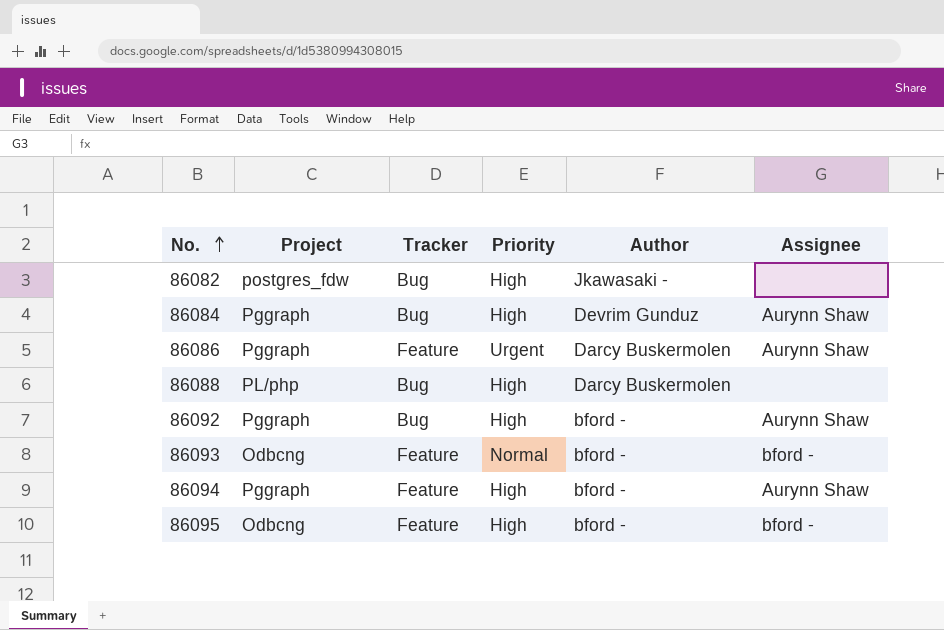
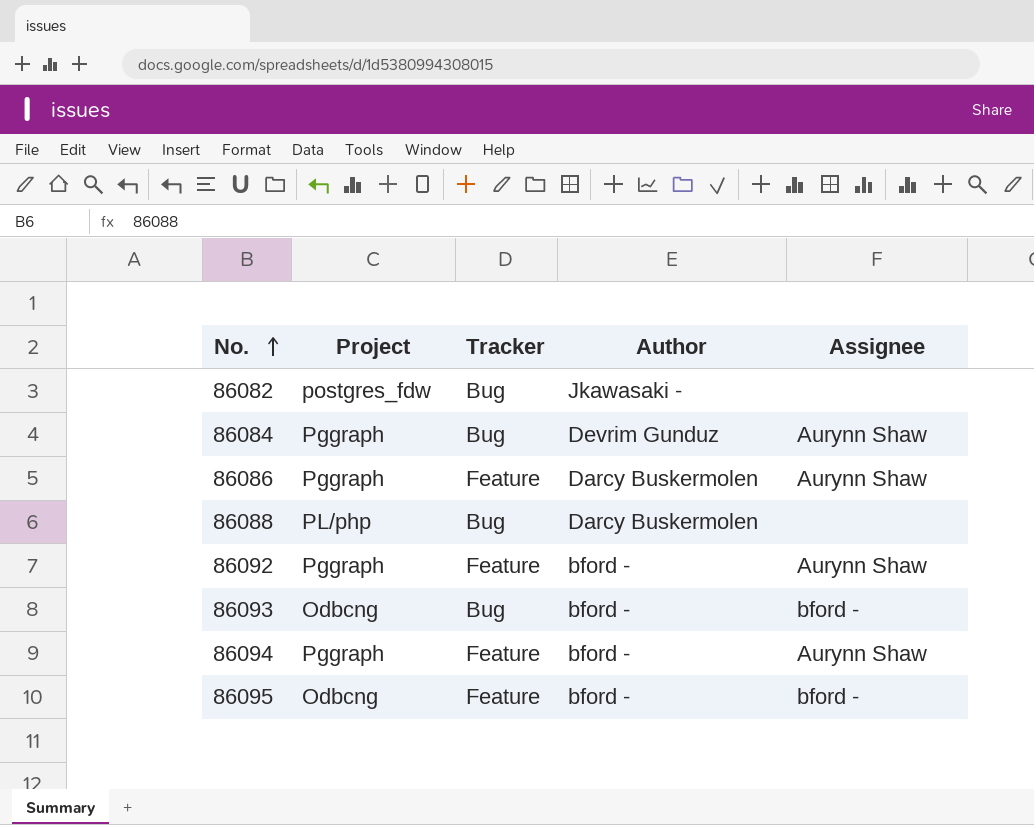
column Priority | position: 4 -> none
86092 | Tracker: Bug -> Feature
86093 | Tracker: Feature -> Bug

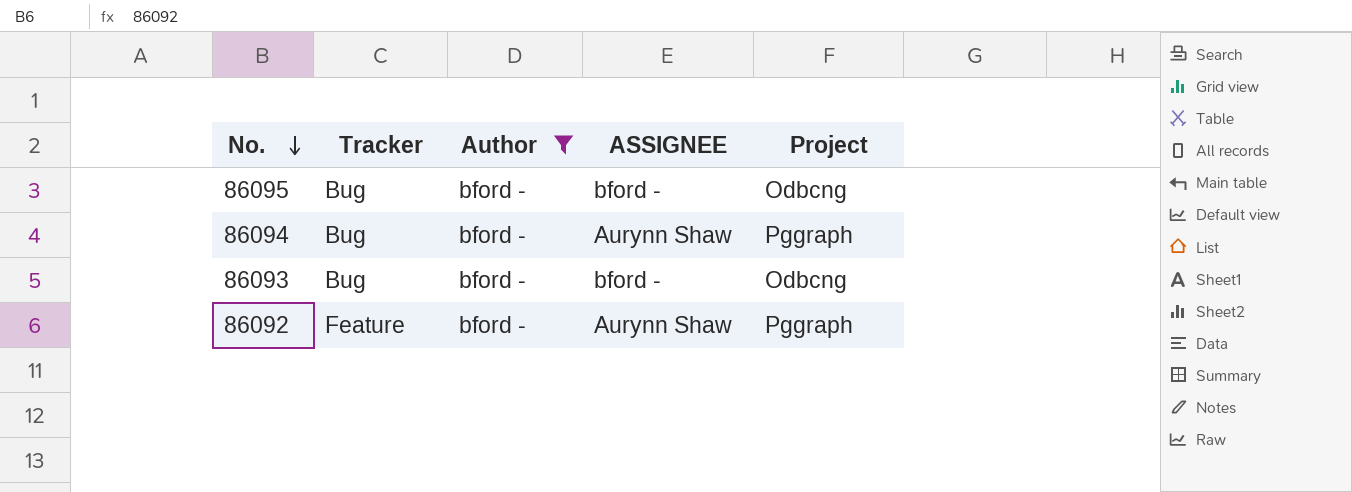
filter: none -> Author = bford -
row order: No. ascending -> No. descending
column name: Assignee -> ASSIGNEE
column Project | position: 2 -> 5
86095 | Tracker: Feature -> Bug
86094 | Tracker: Feature -> Bug

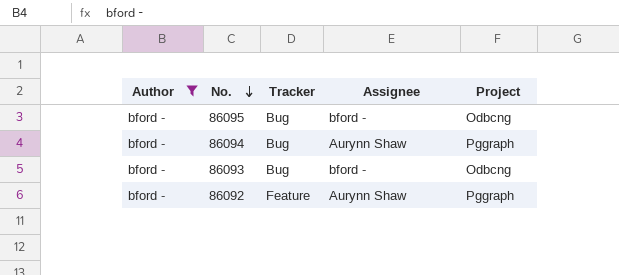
column Author | position: 3 -> 1
column name: ASSIGNEE -> Assignee

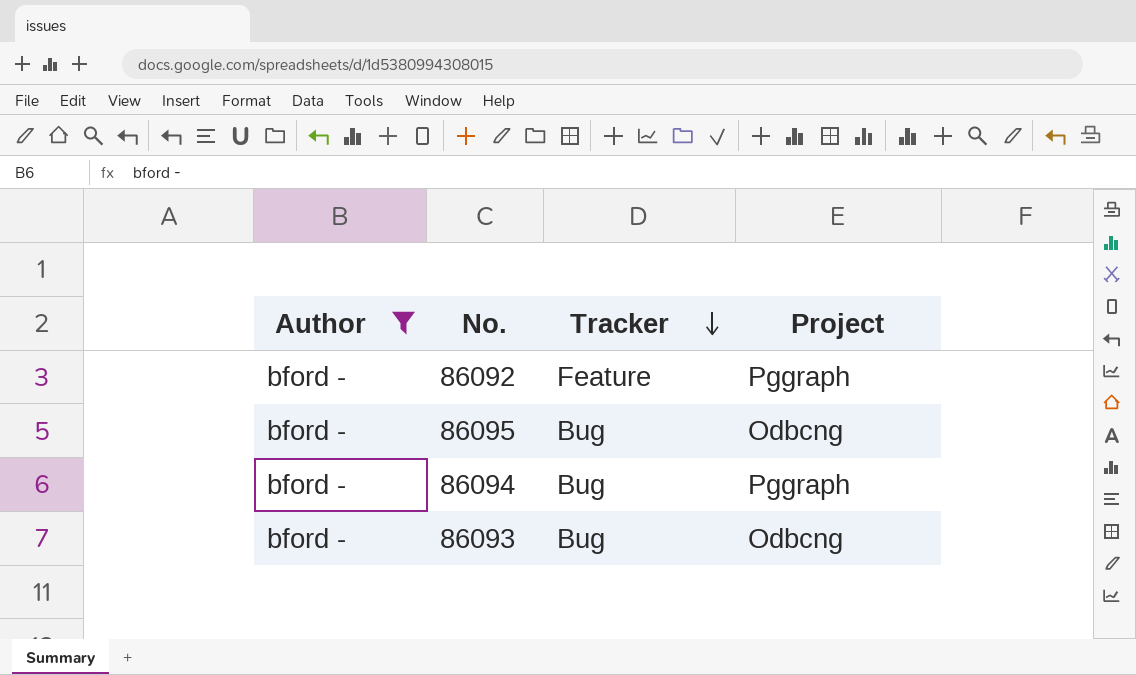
row order: No. descending -> Tracker descending
column Assignee | position: 4 -> none

